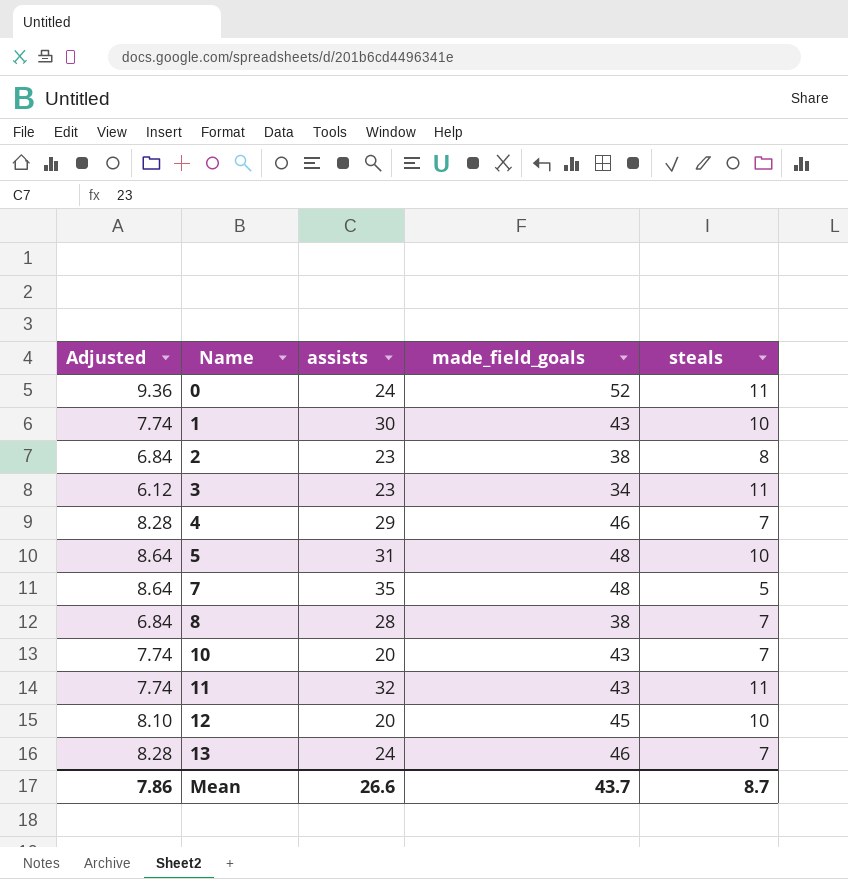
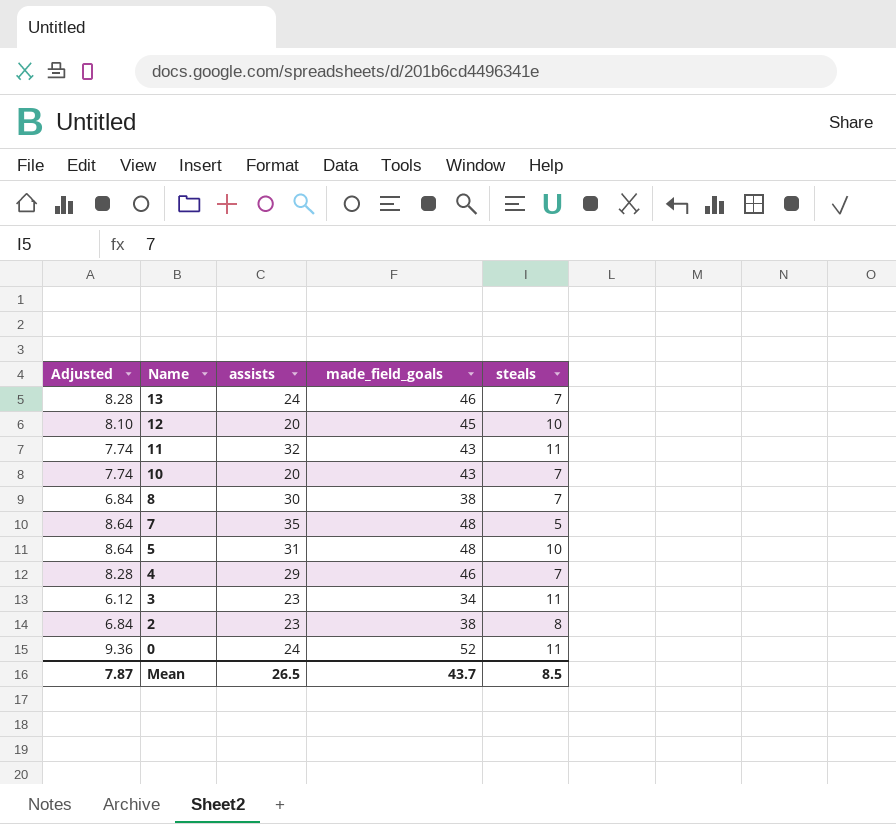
row order: Name ascending -> Name descending
row 1: 7.74 | 30 | 43 | 10 -> none
8 | assists: 28 -> 30
Mean | Adjusted: 7.86 -> 7.87
Mean | assists: 26.6 -> 26.5
Mean | steals: 8.7 -> 8.5

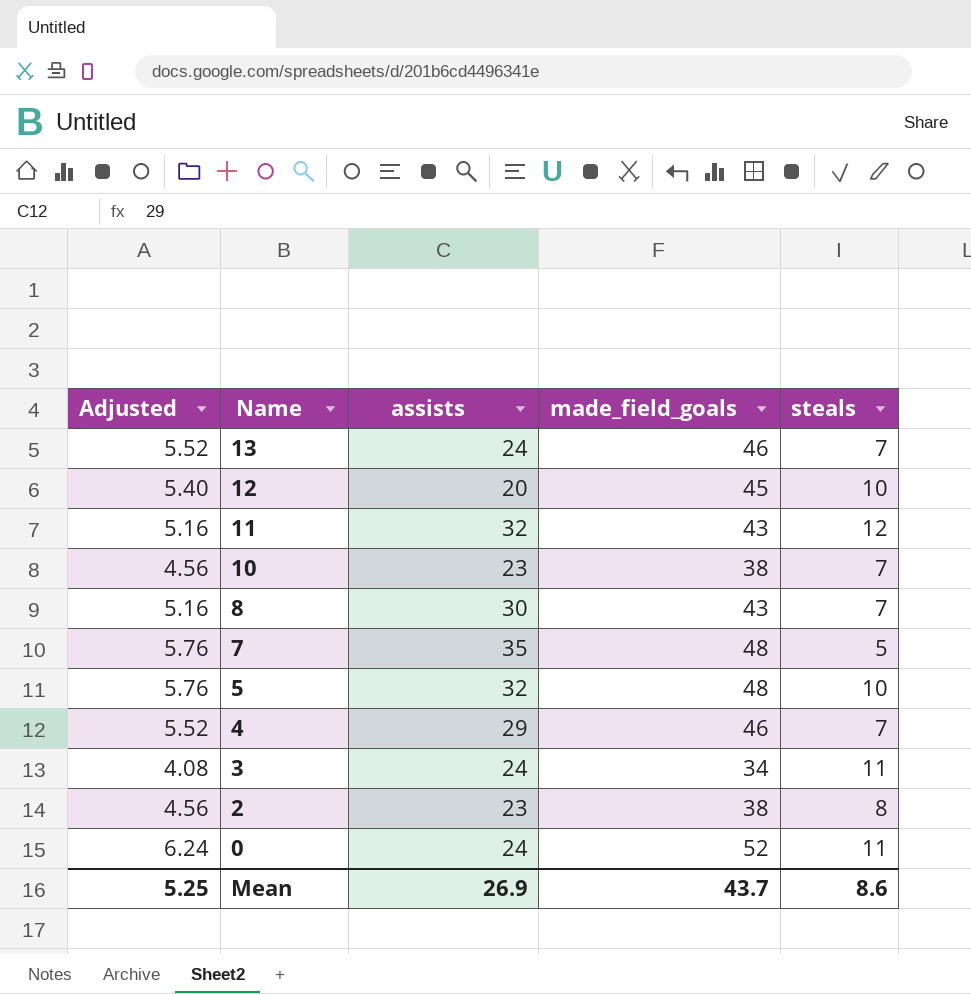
column Adjusted | formula: [made_field_goals] * 0.18 -> [made_field_goals] * 0.12
11 | steals: 11 -> 12
10 | assists: 20 -> 23
10 | made_field_goals: 43 -> 38
8 | made_field_goals: 38 -> 43
5 | assists: 31 -> 32
3 | assists: 23 -> 24
Mean | Adjusted: 7.87 -> 5.25
Mean | assists: 26.5 -> 26.9
Mean | steals: 8.5 -> 8.6

